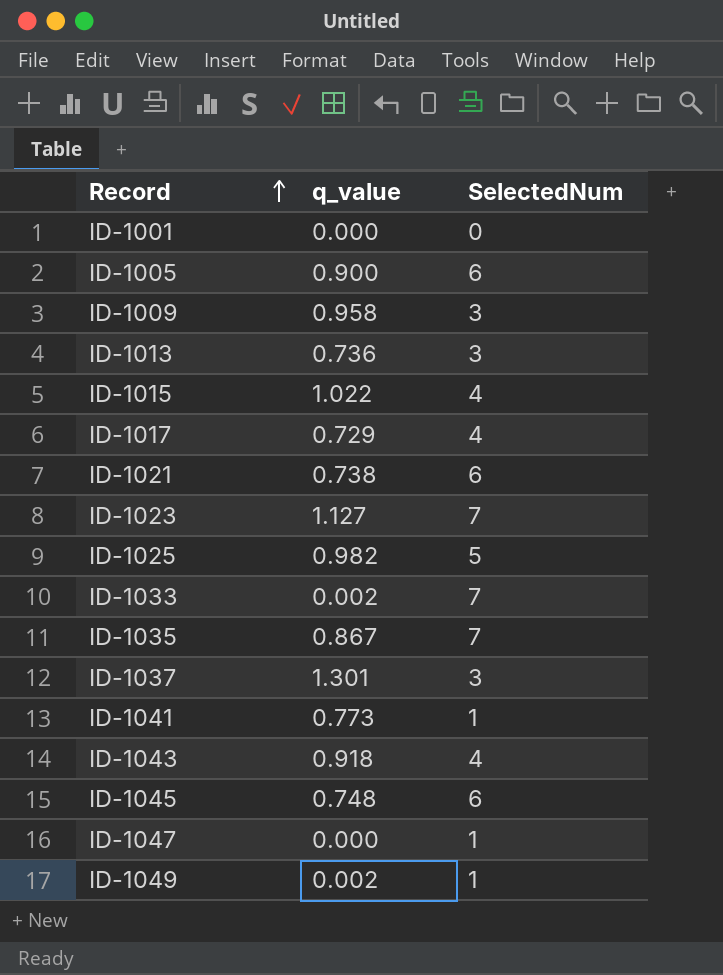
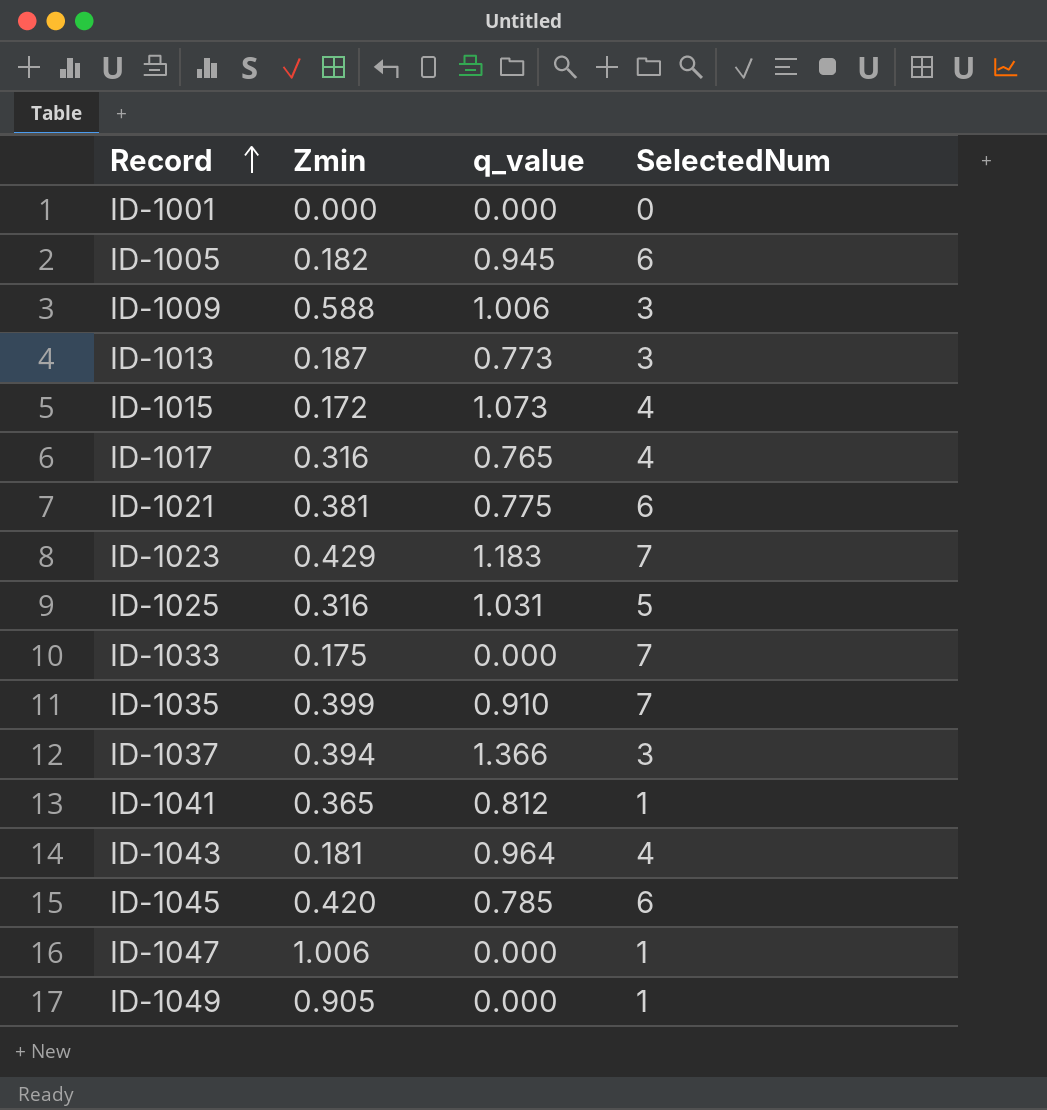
column Zmin | position: none -> 2
ID-1005 | q_value: 0.900 -> 0.945
ID-1009 | q_value: 0.958 -> 1.006
ID-1013 | q_value: 0.736 -> 0.773
ID-1015 | q_value: 1.022 -> 1.073
ID-1017 | q_value: 0.729 -> 0.765
ID-1021 | q_value: 0.738 -> 0.775
ID-1023 | q_value: 1.127 -> 1.183
ID-1025 | q_value: 0.982 -> 1.031
ID-1033 | q_value: 0.002 -> 0.000
ID-1035 | q_value: 0.867 -> 0.910
ID-1037 | q_value: 1.301 -> 1.366
ID-1041 | q_value: 0.773 -> 0.812
ID-1043 | q_value: 0.918 -> 0.964
ID-1045 | q_value: 0.748 -> 0.785
ID-1049 | q_value: 0.002 -> 0.000

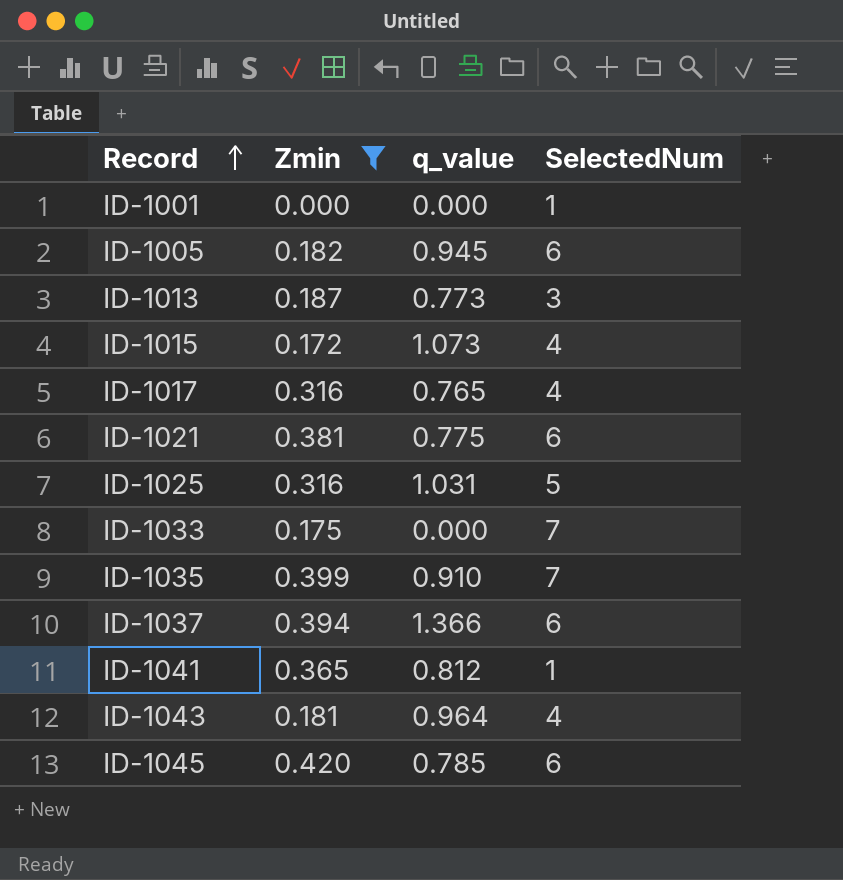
filter: none -> Zmin <= 0.420
ID-1001 | SelectedNum: 0 -> 1
ID-1037 | SelectedNum: 3 -> 6

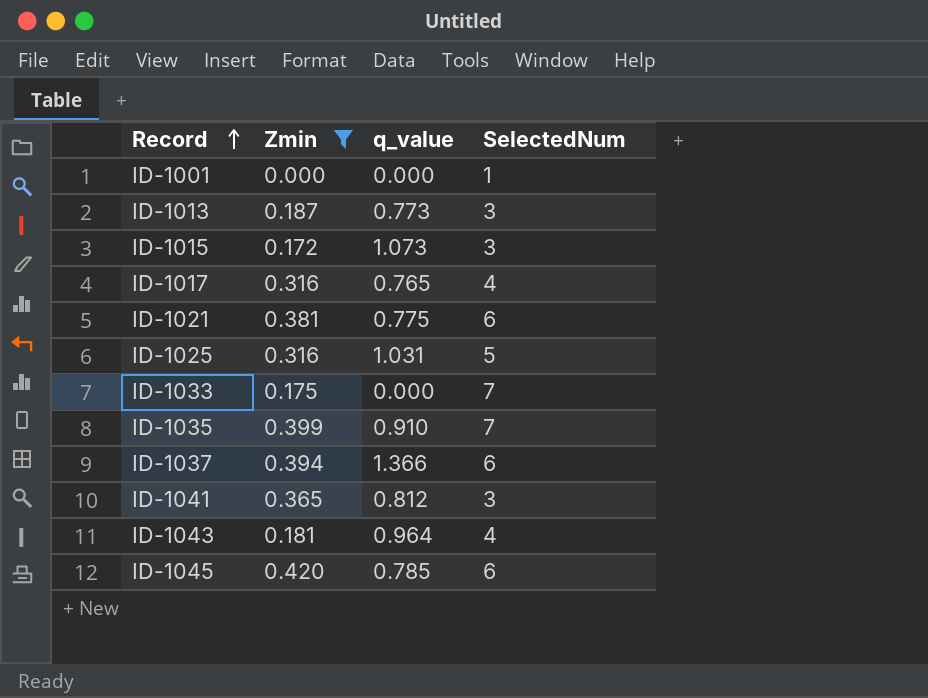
row ID-1005: 0.182 | 0.945 | 6 -> none
ID-1015 | SelectedNum: 4 -> 3
ID-1041 | SelectedNum: 1 -> 3

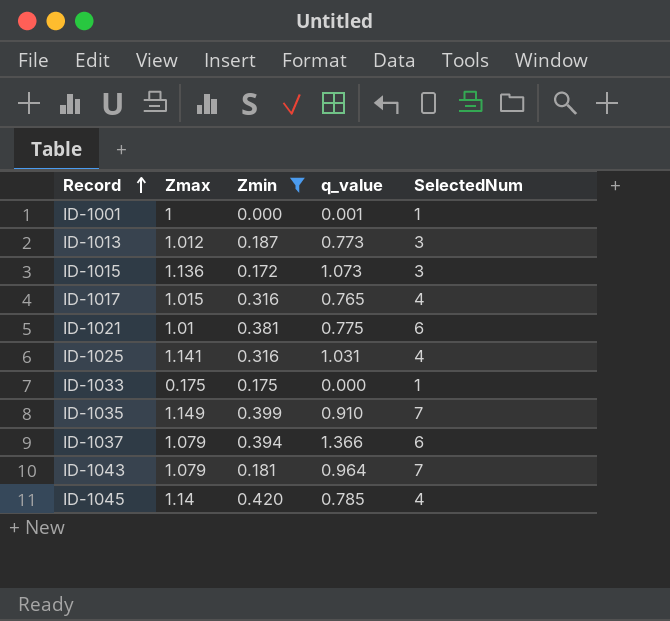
column Zmax | position: none -> 2
row ID-1041: 0.365 | 0.812 | 3 -> none
ID-1001 | q_value: 0.000 -> 0.001
ID-1025 | SelectedNum: 5 -> 4
ID-1033 | SelectedNum: 7 -> 1
ID-1043 | SelectedNum: 4 -> 7
ID-1045 | SelectedNum: 6 -> 4

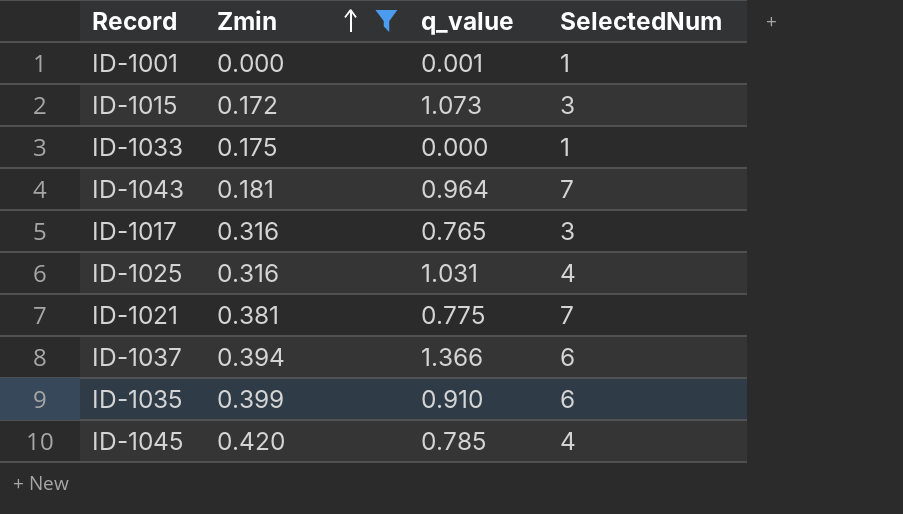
row order: Record ascending -> Zmin ascending
column Zmax | position: 2 -> none
row ID-1013: 1.012 | 0.187 | 0.773 | 3 -> none
ID-1017 | SelectedNum: 4 -> 3
ID-1021 | SelectedNum: 6 -> 7
ID-1035 | SelectedNum: 7 -> 6

